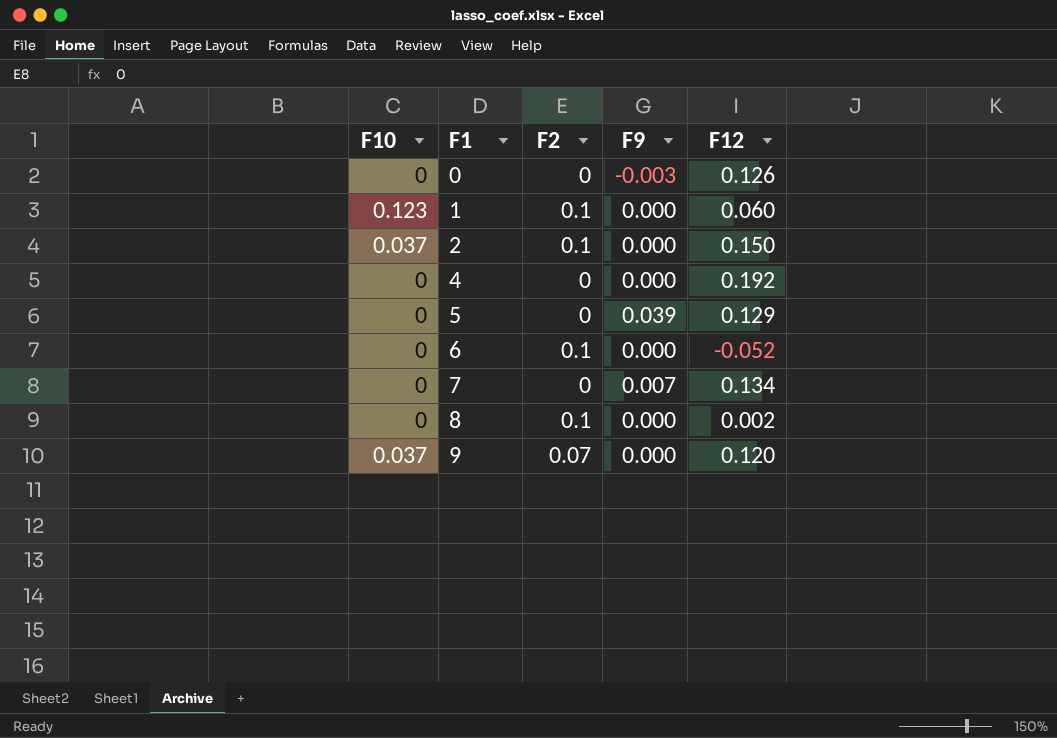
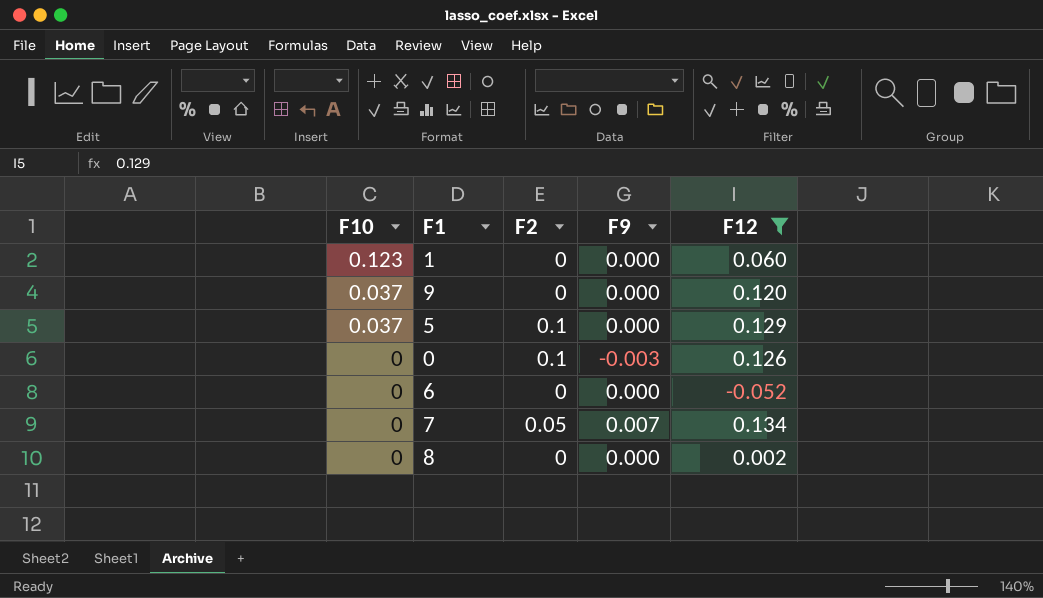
filter: none -> F12 <= 0.134
row order: F1 ascending -> F10 descending
1 | F2: 0.1 -> 0
9 | F2: 0.07 -> 0
5 | F10: 0 -> 0.037
5 | F2: 0 -> 0.1
5 | F9: 0.039 -> 0.000
0 | F2: 0 -> 0.1
6 | F2: 0.1 -> 0
7 | F2: 0 -> 0.05
8 | F2: 0.1 -> 0

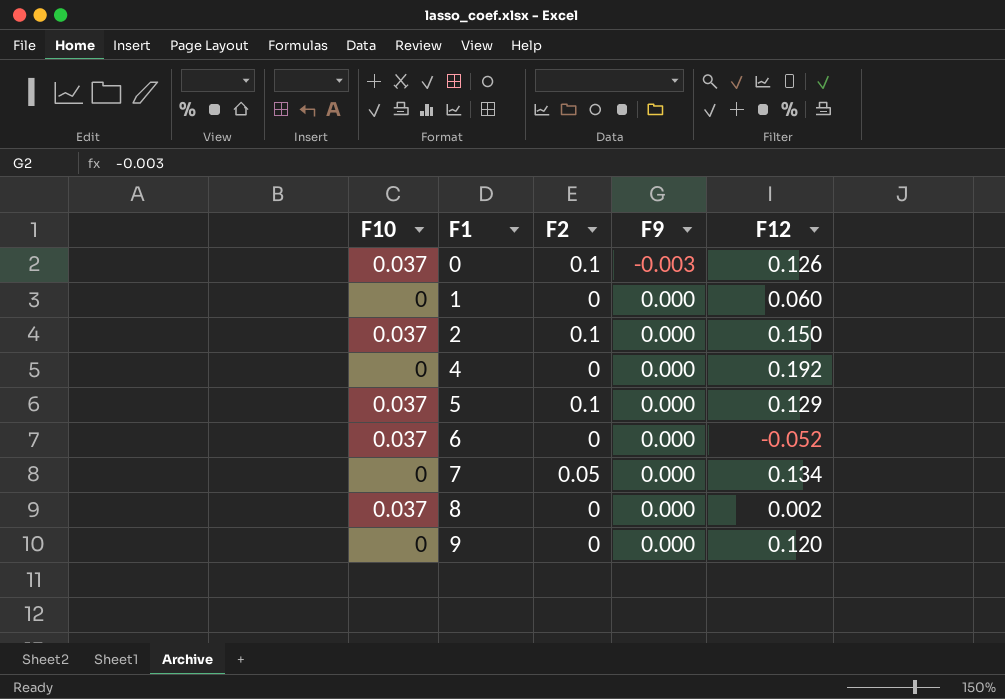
filter: F12 <= 0.134 -> none
row order: F10 descending -> F1 ascending
0 | F10: 0 -> 0.037
1 | F10: 0.123 -> 0
6 | F10: 0 -> 0.037
7 | F9: 0.007 -> 0.000
8 | F10: 0 -> 0.037
9 | F10: 0.037 -> 0

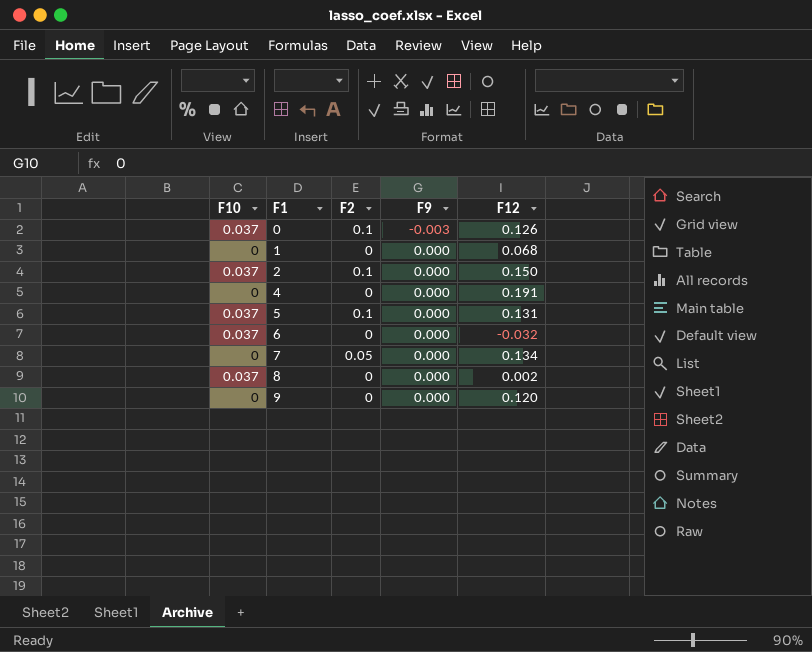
1 | F12: 0.060 -> 0.068
4 | F12: 0.192 -> 0.191
5 | F12: 0.129 -> 0.131
6 | F12: -0.052 -> -0.032

